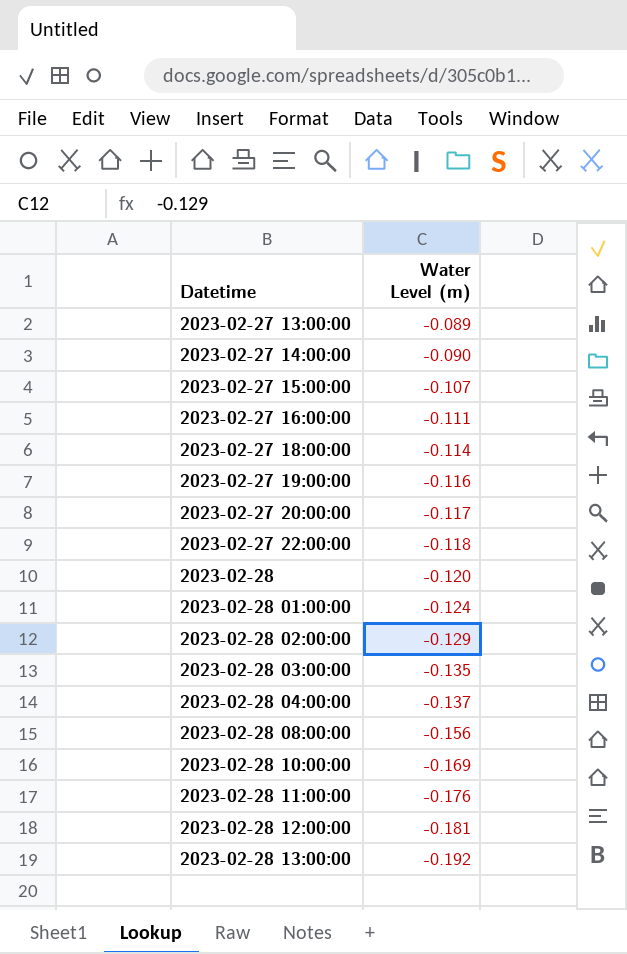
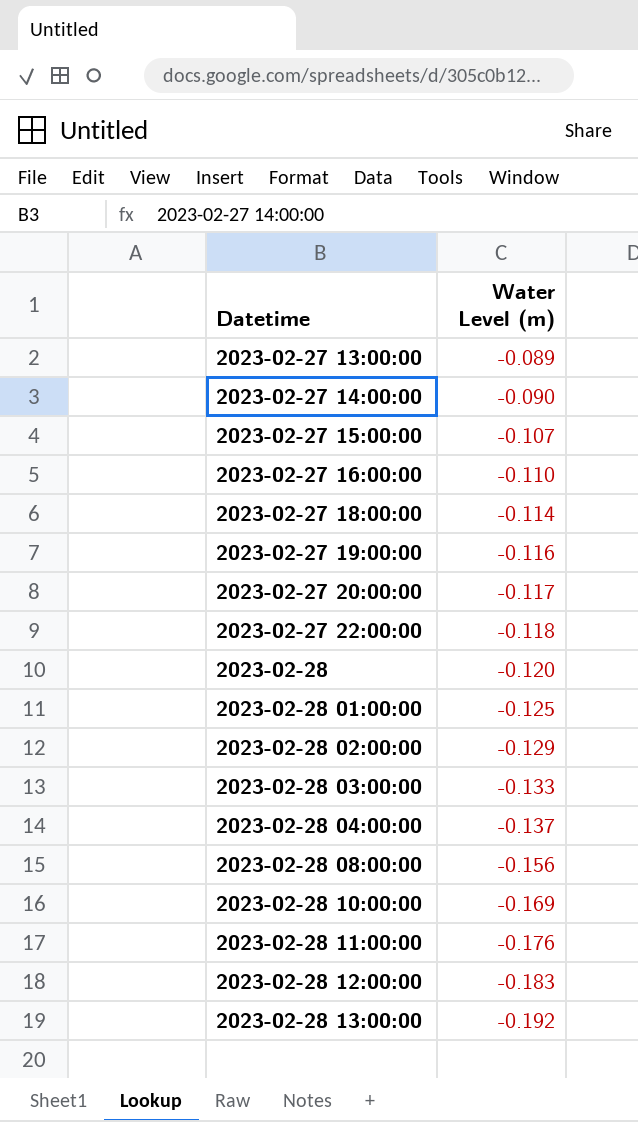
2023-02-27 16:00:00 | Water Level (m): -0.111 -> -0.110
2023-02-28 01:00:00 | Water Level (m): -0.124 -> -0.125
2023-02-28 03:00:00 | Water Level (m): -0.135 -> -0.133
2023-02-28 12:00:00 | Water Level (m): -0.181 -> -0.183

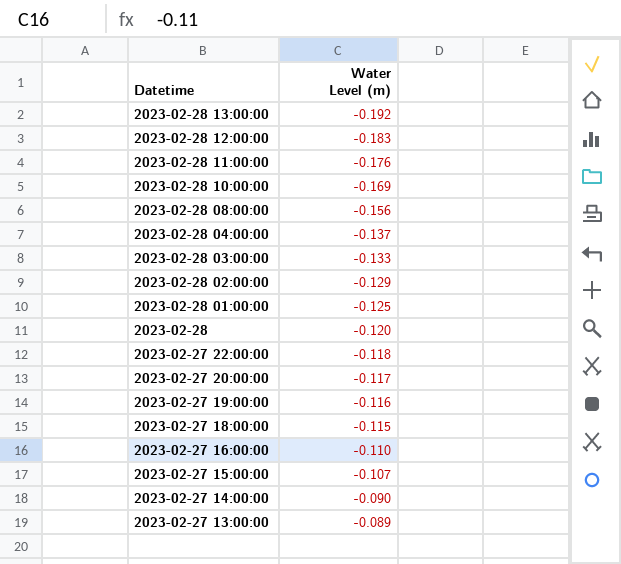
row order: Datetime ascending -> Datetime descending
2023-02-27 18:00:00 | Water Level (m): -0.114 -> -0.115

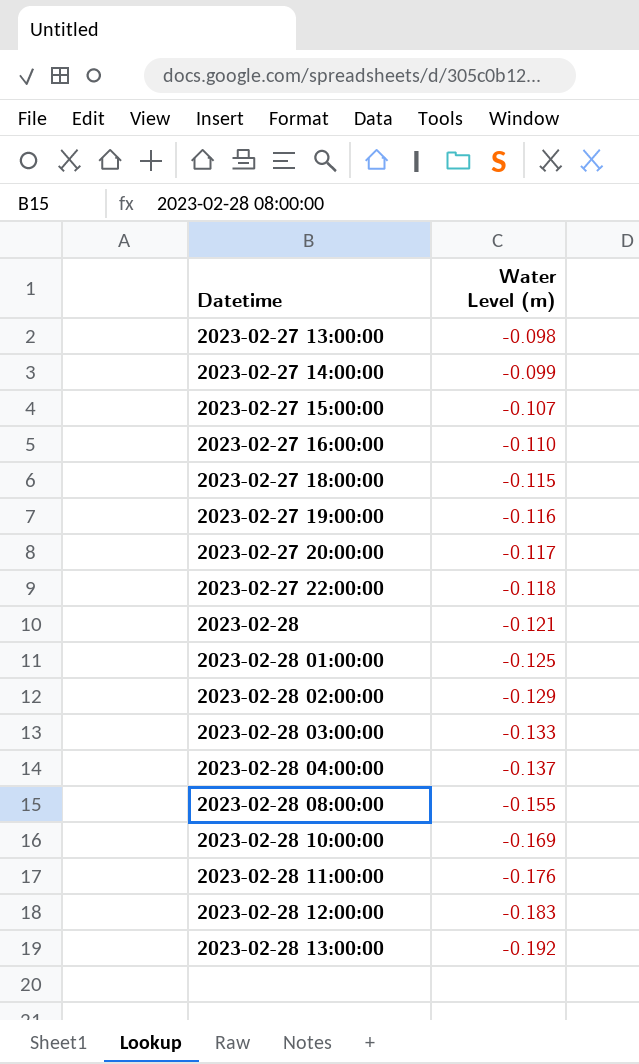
row order: Datetime descending -> Datetime ascending
2023-02-27 13:00:00 | Water Level (m): -0.089 -> -0.098
2023-02-27 14:00:00 | Water Level (m): -0.090 -> -0.099
2023-02-28 | Water Level (m): -0.120 -> -0.121
2023-02-28 08:00:00 | Water Level (m): -0.156 -> -0.155

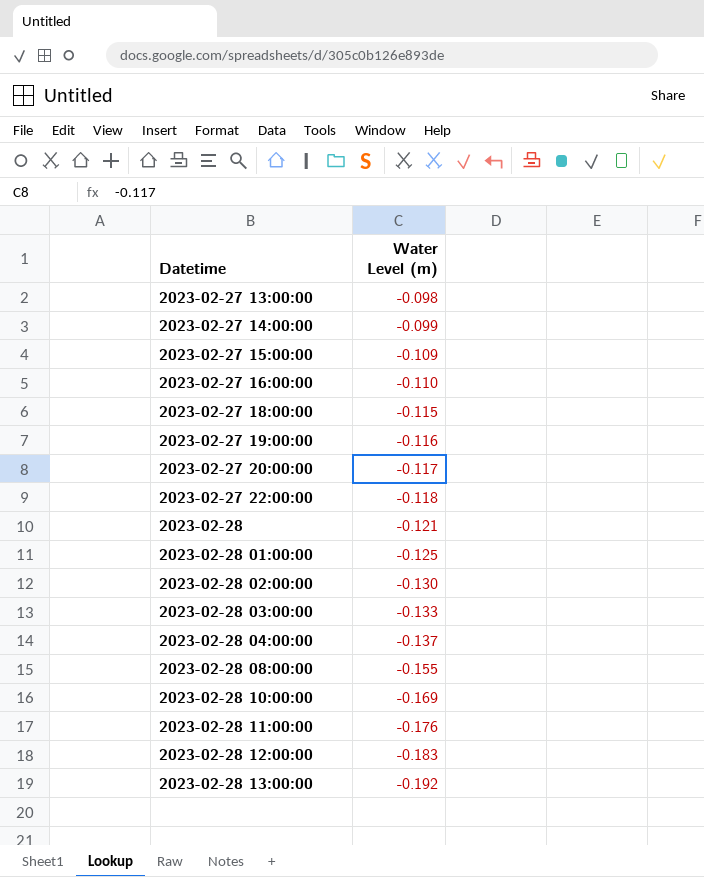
2023-02-27 15:00:00 | Water Level (m): -0.107 -> -0.109
2023-02-28 02:00:00 | Water Level (m): -0.129 -> -0.130

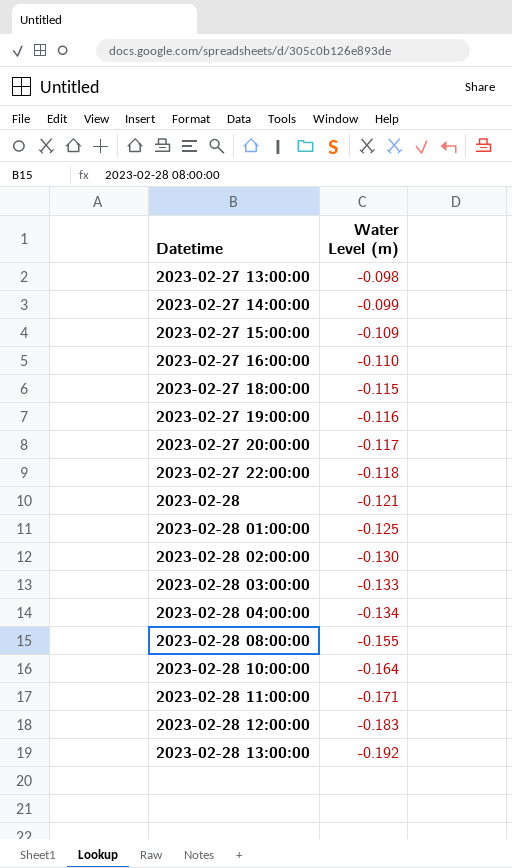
2023-02-28 04:00:00 | Water Level (m): -0.137 -> -0.134
2023-02-28 10:00:00 | Water Level (m): -0.169 -> -0.164
2023-02-28 11:00:00 | Water Level (m): -0.176 -> -0.171

